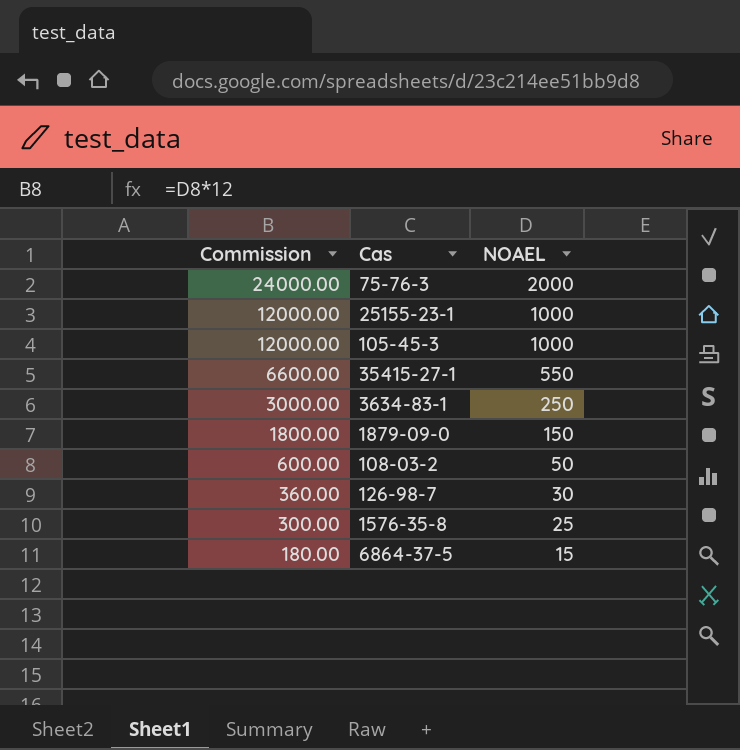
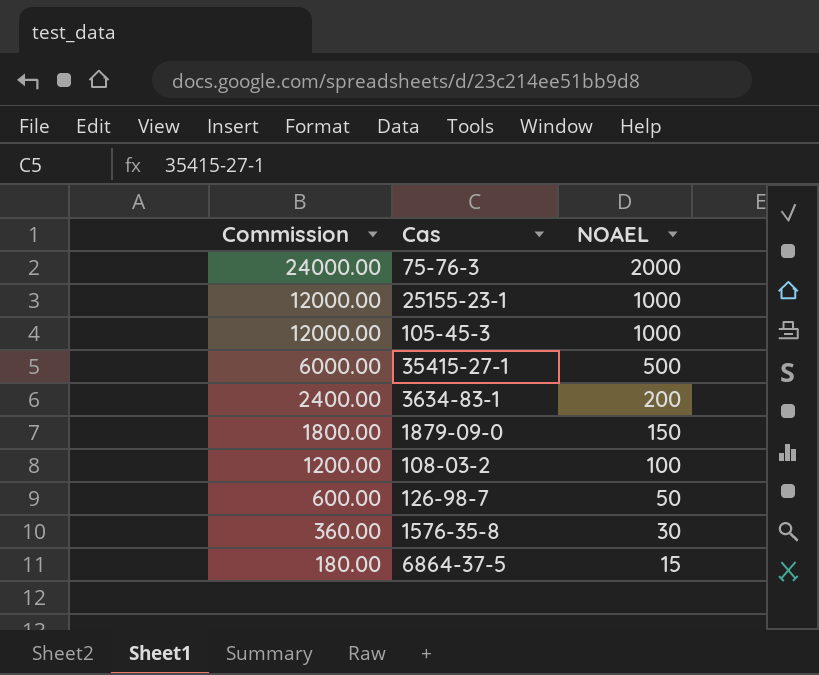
35415-27-1 | Commission: 6600.00 -> 6000.00
35415-27-1 | NOAEL: 550 -> 500
3634-83-1 | Commission: 3000.00 -> 2400.00
3634-83-1 | NOAEL: 250 -> 200
108-03-2 | Commission: 600.00 -> 1200.00
108-03-2 | NOAEL: 50 -> 100
126-98-7 | Commission: 360.00 -> 600.00
126-98-7 | NOAEL: 30 -> 50
1576-35-8 | Commission: 300.00 -> 360.00
1576-35-8 | NOAEL: 25 -> 30

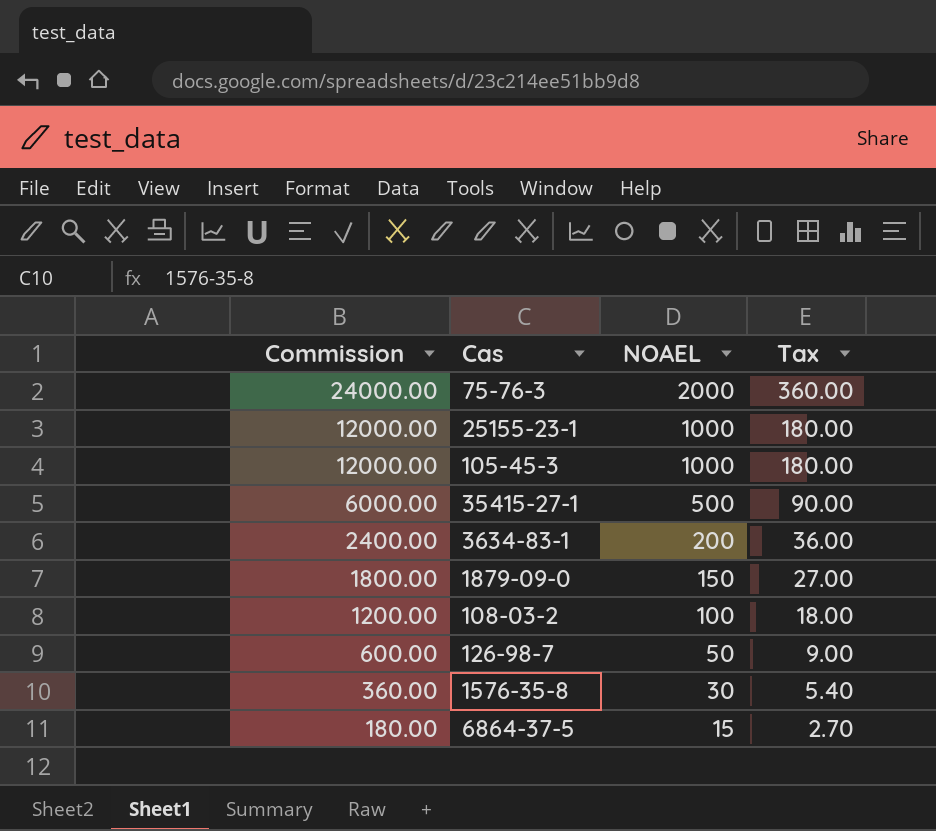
column Tax | formula: none -> [NOAEL] * 0.18

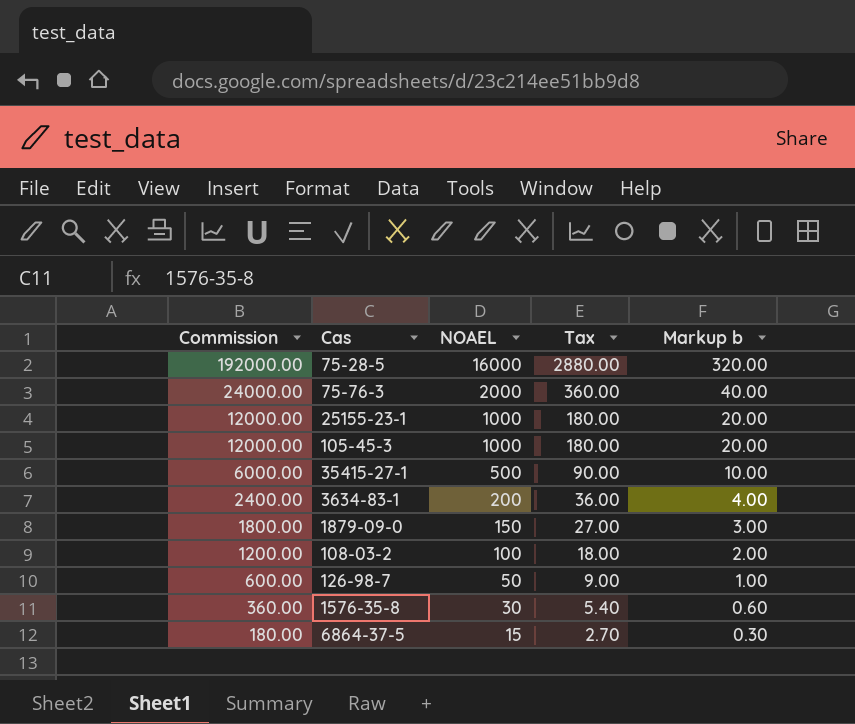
column Markup b | formula: none -> [NOAEL] * 0.02
row 75-28-5: none -> 192000.00 | 16000 | 2880.00 | 320.00

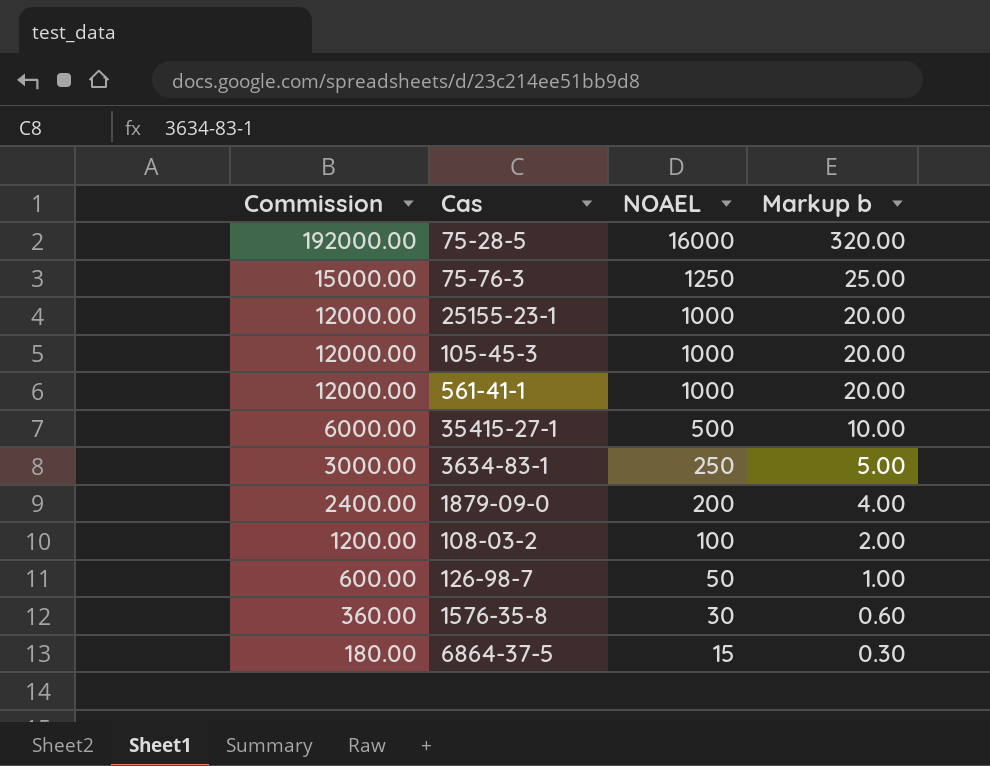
column Tax | formula: [NOAEL] * 0.18 -> none
75-76-3 | Commission: 24000.00 -> 15000.00
75-76-3 | NOAEL: 2000 -> 1250
75-76-3 | Markup b: 40.00 -> 25.00
row 561-41-1: none -> 12000.00 | 1000 | 20.00
3634-83-1 | Commission: 2400.00 -> 3000.00
3634-83-1 | NOAEL: 200 -> 250
3634-83-1 | Markup b: 4.00 -> 5.00
1879-09-0 | Commission: 1800.00 -> 2400.00
1879-09-0 | NOAEL: 150 -> 200
1879-09-0 | Markup b: 3.00 -> 4.00

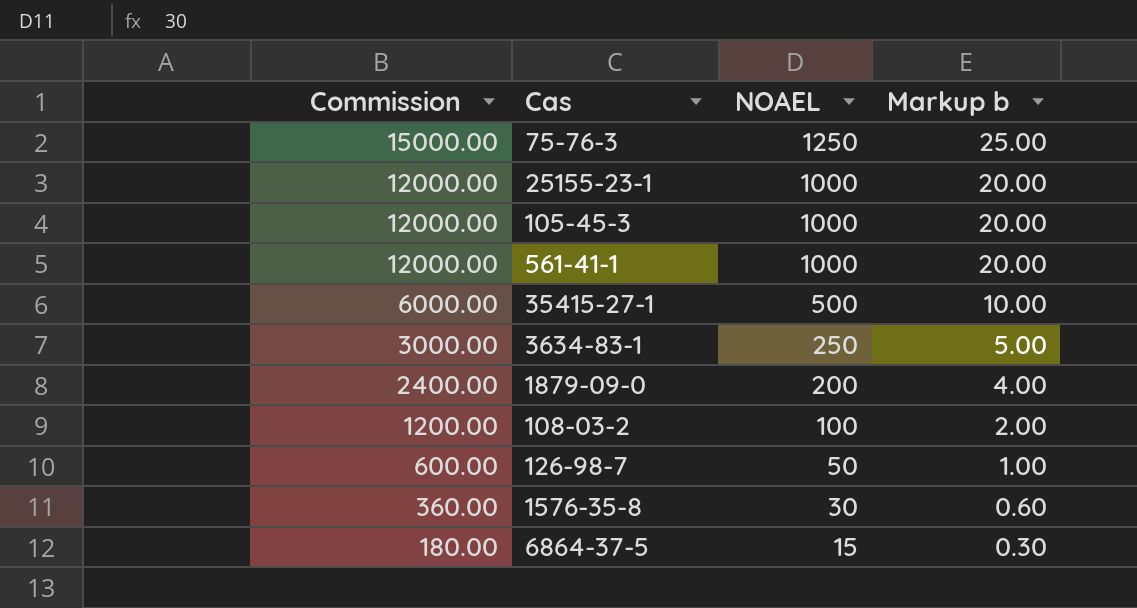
row 75-28-5: 192000.00 | 16000 | 320.00 -> none

